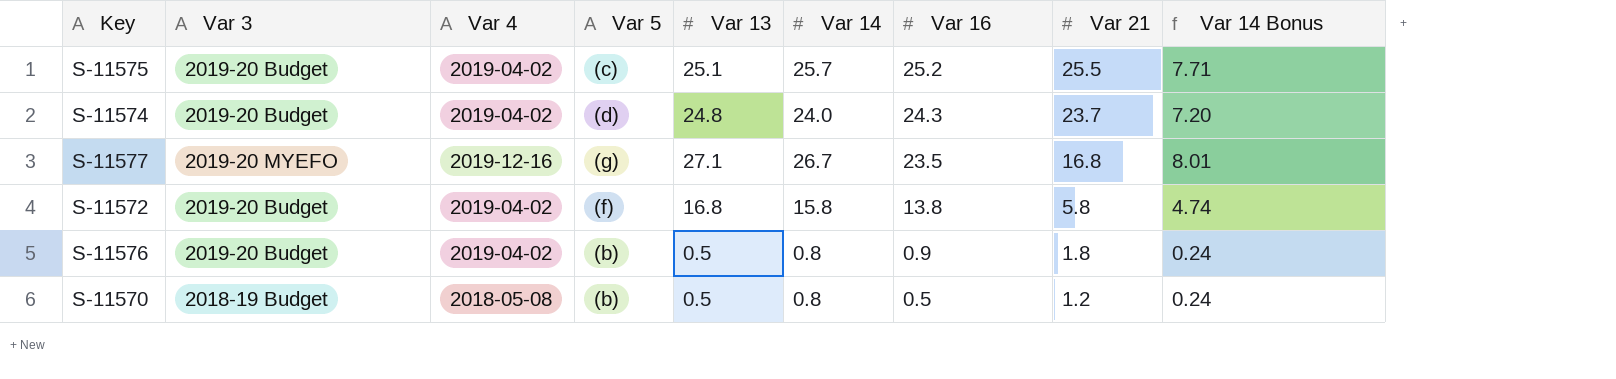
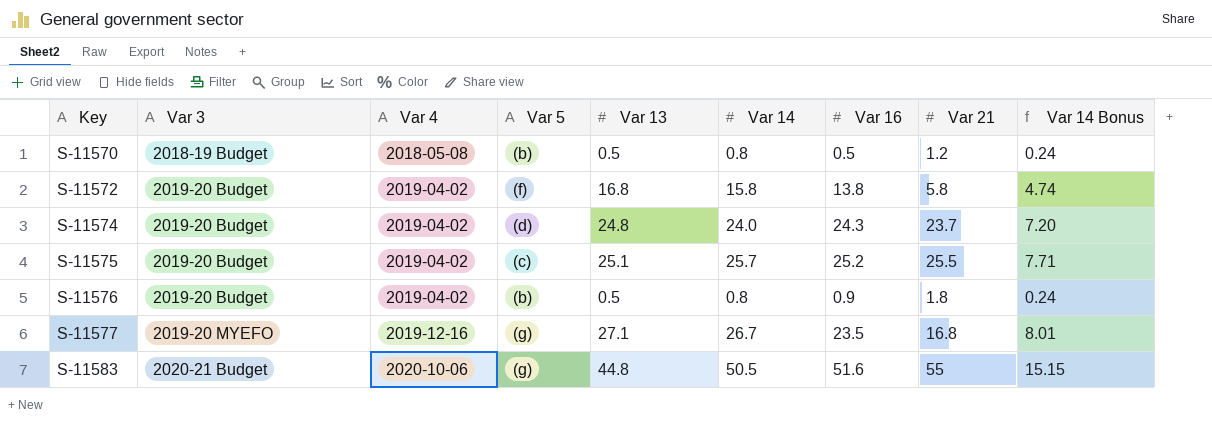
row order: Var 16 descending -> Key ascending
row S-11583: none -> 2020-21 Budget | 2020-10-06 | (g) | 44.8 | 50.5 | 51.6 | 55 | 15.15

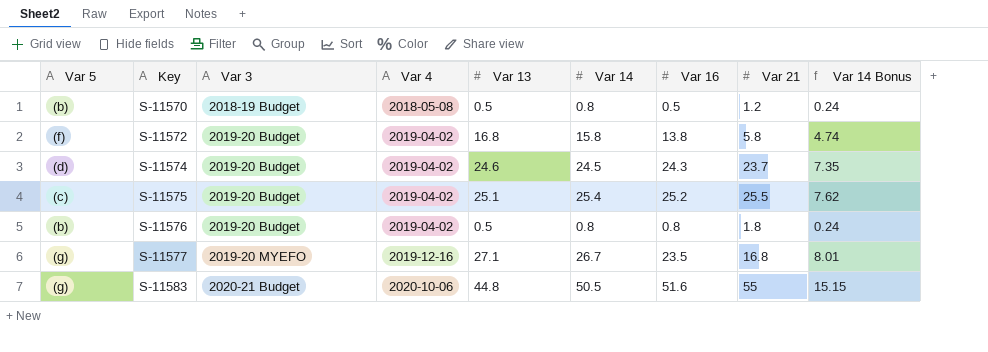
column Var 5 | position: 4 -> 1
S-11574 | Var 13: 24.8 -> 24.6
S-11574 | Var 14: 24.0 -> 24.5
S-11574 | Var 14 Bonus: 7.20 -> 7.35
S-11575 | Var 14: 25.7 -> 25.4
S-11575 | Var 14 Bonus: 7.71 -> 7.62
S-11576 | Var 16: 0.9 -> 0.8

